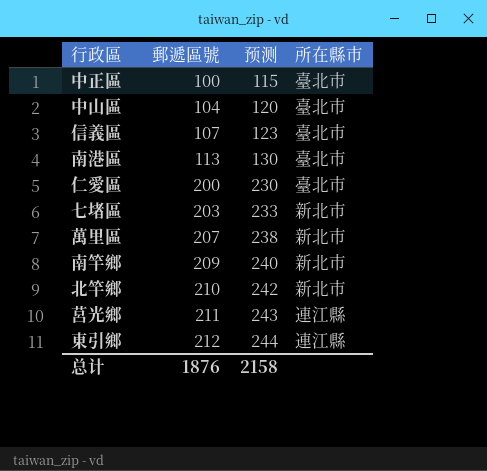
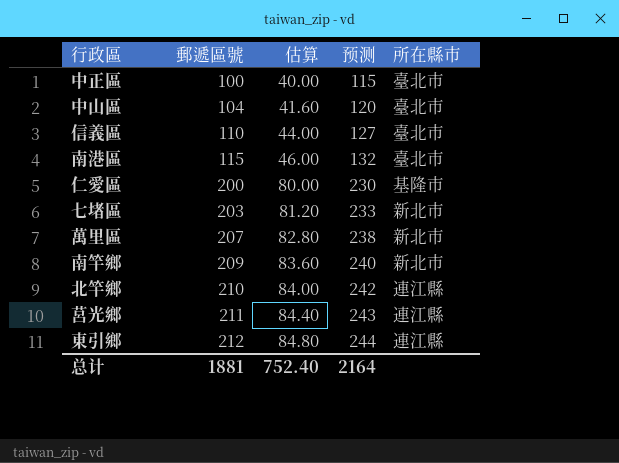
column 估算 | formula: none -> [郵遞區號] * 0.4
信義區 | 郵遞區號: 107 -> 110
信義區 | 预测: 123 -> 127
南港區 | 郵遞區號: 113 -> 115
南港區 | 预测: 130 -> 132
仁愛區 | 所在縣市: 臺北市 -> 基隆市
北竿鄉 | 所在縣市: 新北市 -> 連江縣
总计 | 郵遞區號: 1876 -> 1881
总计 | 预测: 2158 -> 2164

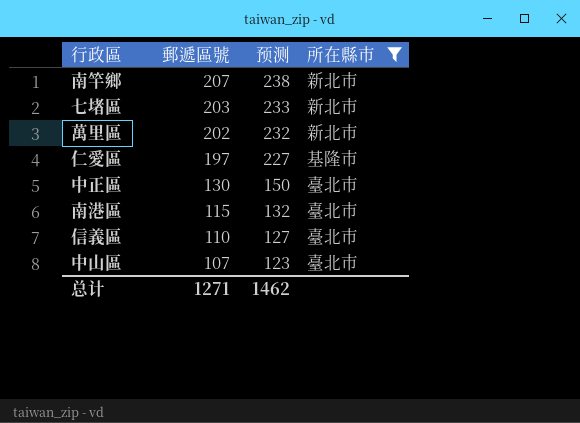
filter: none -> 所在縣市 != 連江縣
row order: 郵遞區號 ascending -> 郵遞區號 descending
column 估算 | formula: [郵遞區號] * 0.4 -> none
南竿鄉 | 郵遞區號: 209 -> 207
南竿鄉 | 预测: 240 -> 238
萬里區 | 郵遞區號: 207 -> 202
萬里區 | 预测: 238 -> 232
仁愛區 | 郵遞區號: 200 -> 197
仁愛區 | 预测: 230 -> 227
中正區 | 郵遞區號: 100 -> 130
中正區 | 预测: 115 -> 150
中山區 | 郵遞區號: 104 -> 107
中山區 | 预测: 120 -> 123
总计 | 郵遞區號: 1881 -> 1271
总计 | 预测: 2164 -> 1462

